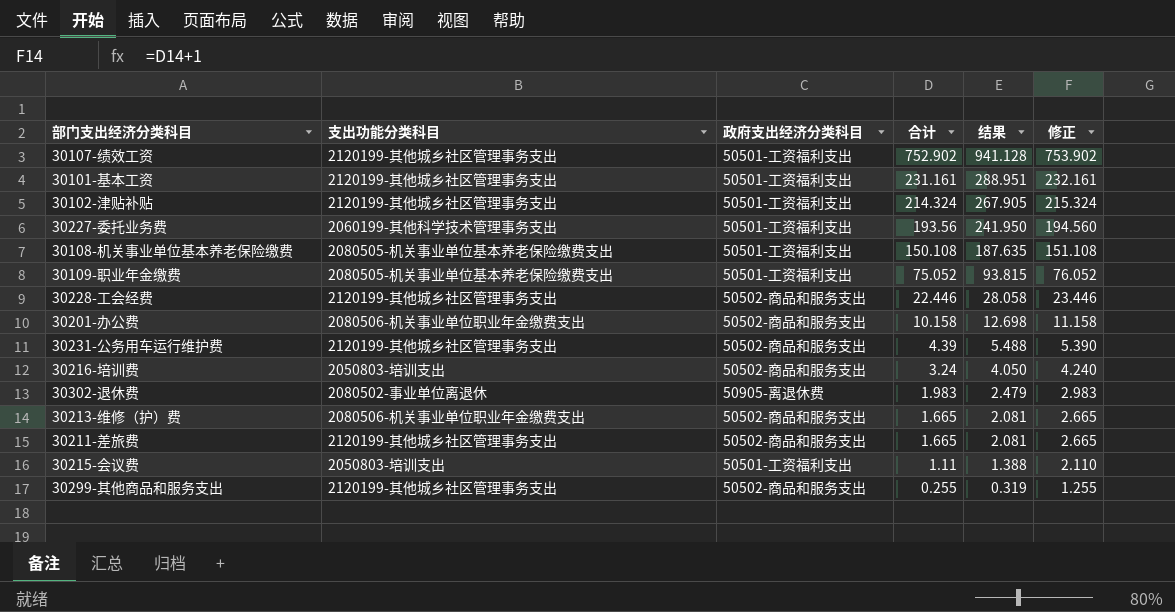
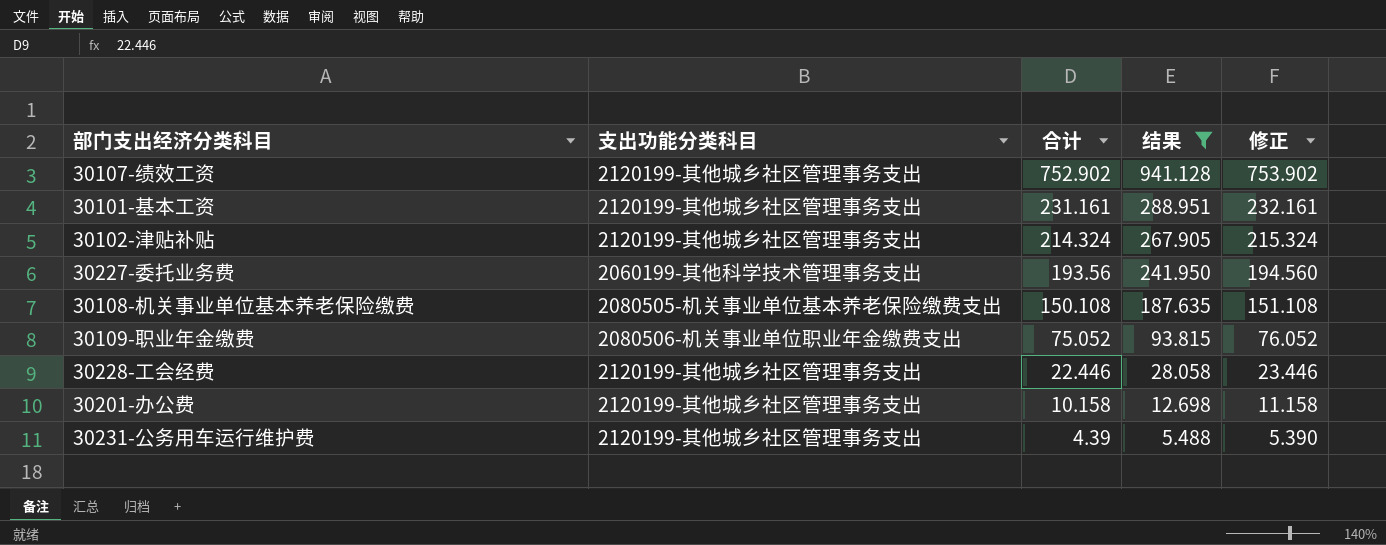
filter: none -> 结果 >= 5.488
column 政府支出经济分类科目 | position: 3 -> none
30109-职业年金缴费 | 支出功能分类科目: 2080505-机关事业单位基本养老保险缴费支出 -> 2080506-机关事业单位职业年金缴费支出
30201-办公费 | 支出功能分类科目: 2080506-机关事业单位职业年金缴费支出 -> 2120199-其他城乡社区管理事务支出

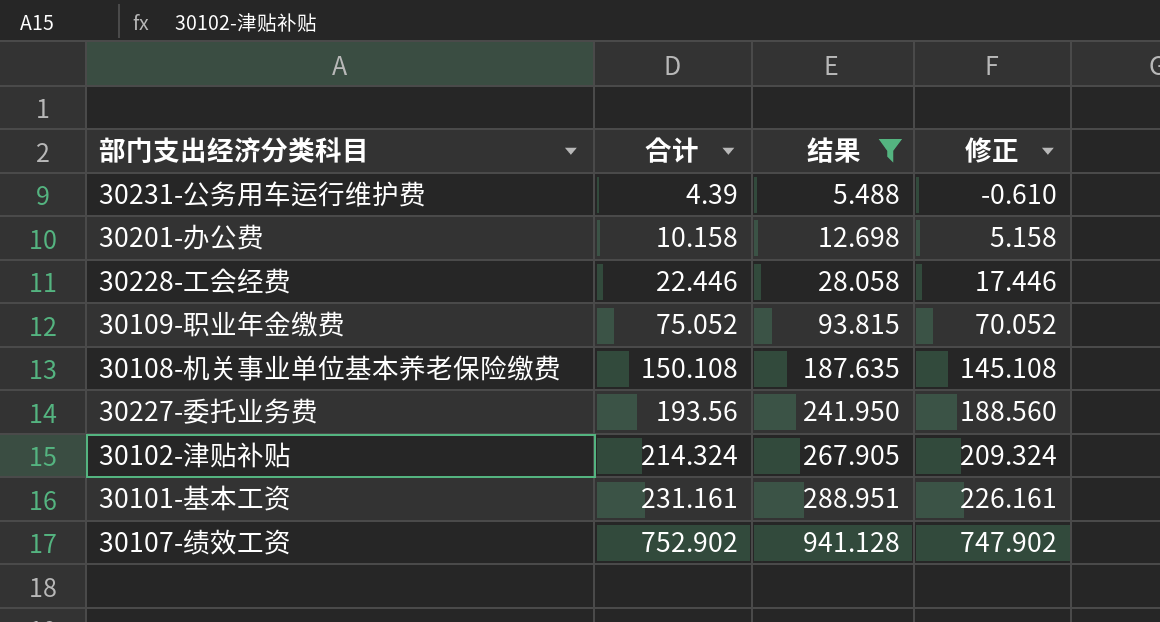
row order: 合计 descending -> 合计 ascending
column 支出功能分类科目 | position: 2 -> none
column 修正 | formula: [合计] + 1 -> [合计] - 5

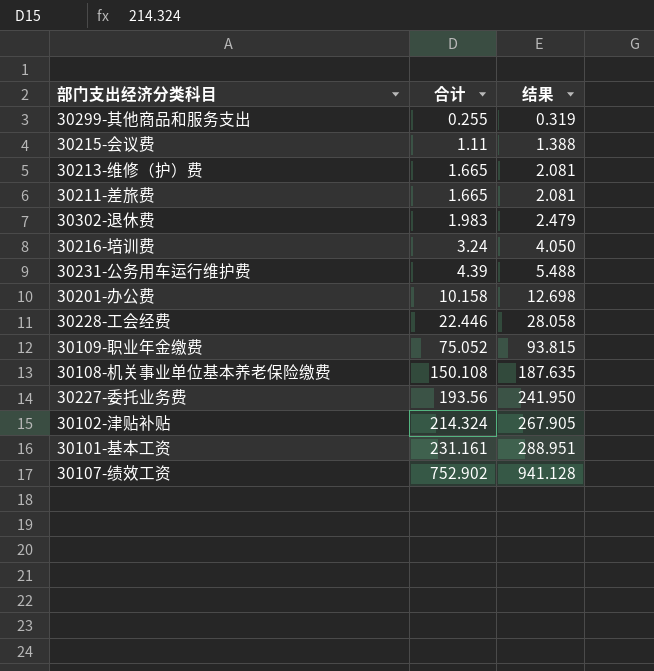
filter: 结果 >= 5.488 -> none
column 修正 | formula: [合计] - 5 -> none

